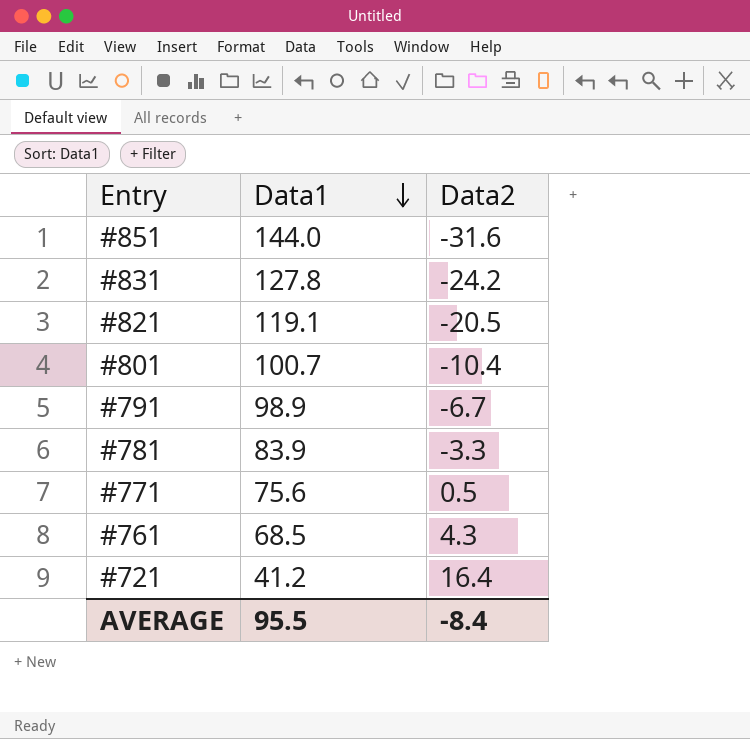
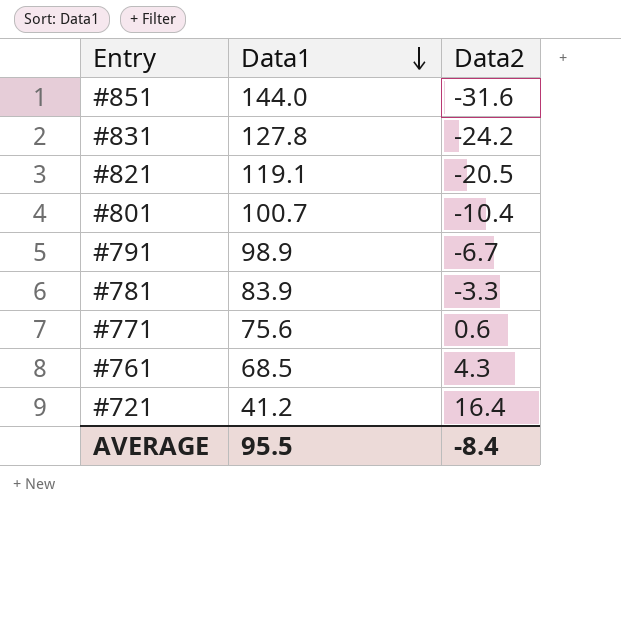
#771 | Data2: 0.5 -> 0.6

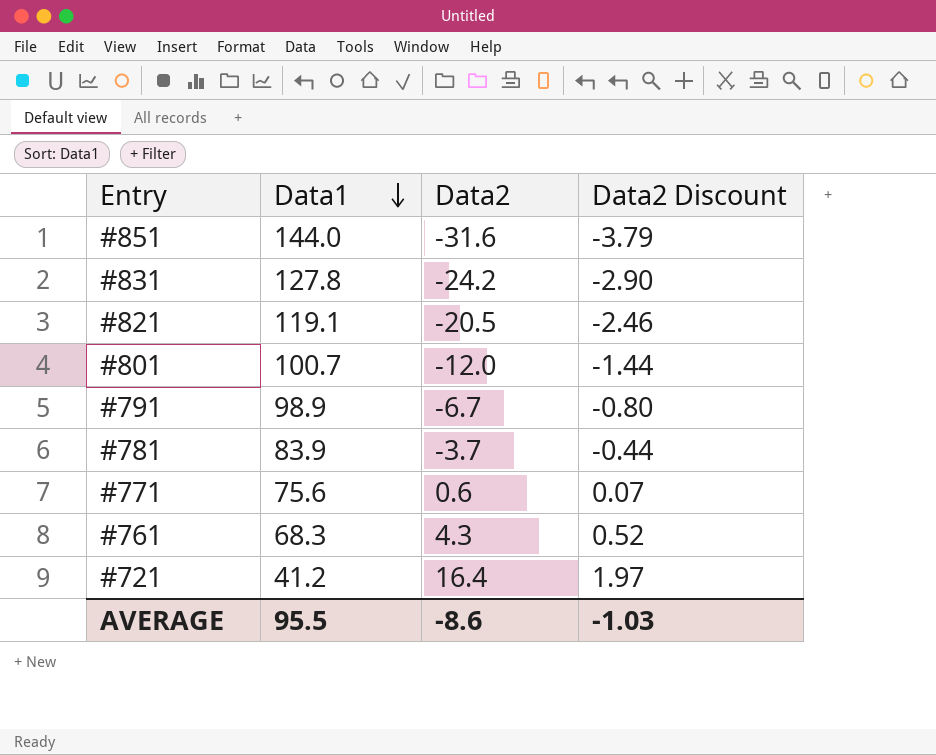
column Data2 Discount | formula: none -> [Data2] * 0.12
#801 | Data2: -10.4 -> -12.0
#781 | Data2: -3.3 -> -3.7
#761 | Data1: 68.5 -> 68.3
AVERAGE | Data2: -8.4 -> -8.6

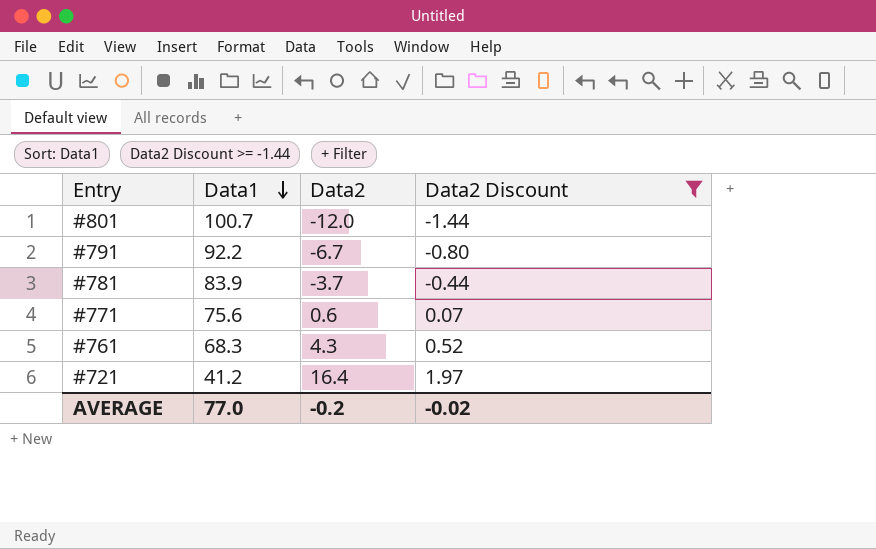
filter: none -> Data2 Discount >= -1.44
#791 | Data1: 98.9 -> 92.2
AVERAGE | Data1: 95.5 -> 77.0
AVERAGE | Data2: -8.6 -> -0.2
AVERAGE | Data2 Discount: -1.03 -> -0.02

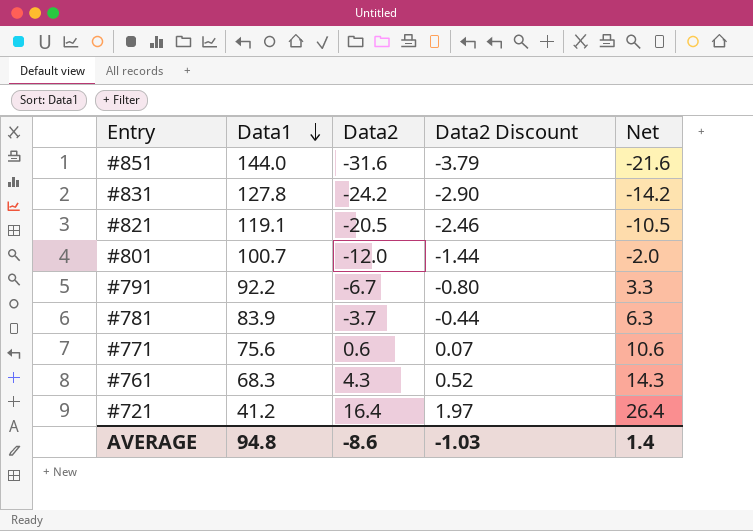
filter: Data2 Discount >= -1.44 -> none
column Net | formula: none -> [Data2] + 10
AVERAGE | Data1: 77.0 -> 94.8
AVERAGE | Data2: -0.2 -> -8.6
AVERAGE | Data2 Discount: -0.02 -> -1.03

